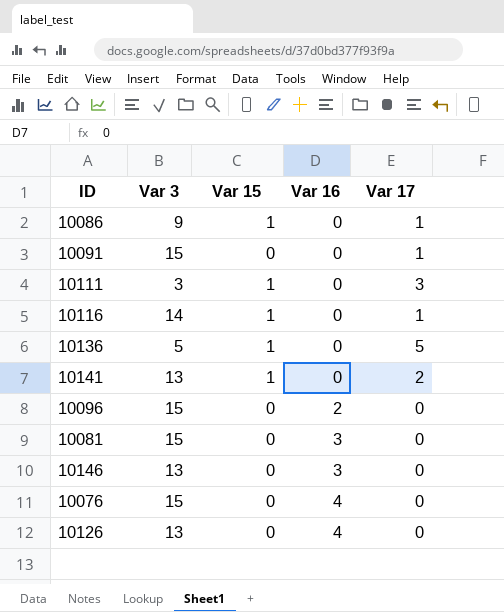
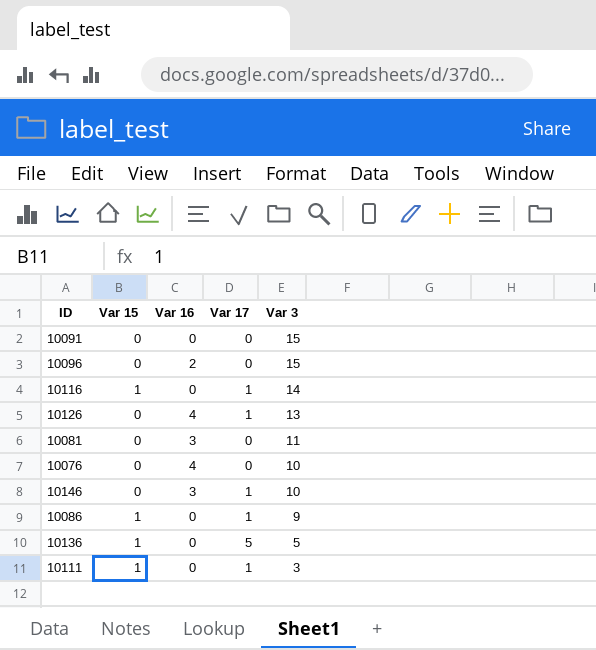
row order: Var 16 ascending -> Var 3 descending
column Var 3 | position: 2 -> 5
row 10141: 13 | 1 | 0 | 2 -> none
10091 | Var 17: 1 -> 0
10126 | Var 17: 0 -> 1
10081 | Var 3: 15 -> 11
10076 | Var 3: 15 -> 10
10146 | Var 17: 0 -> 1
10146 | Var 3: 13 -> 10
10111 | Var 17: 3 -> 1

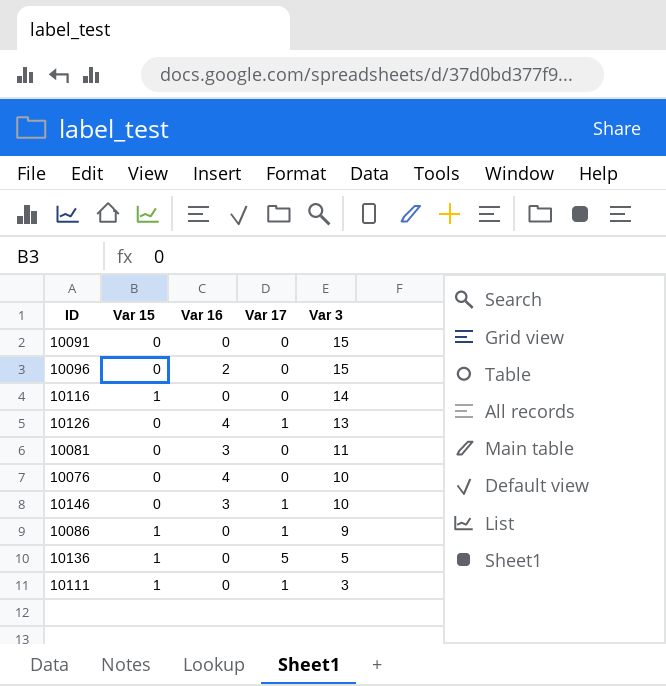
10116 | Var 17: 1 -> 0

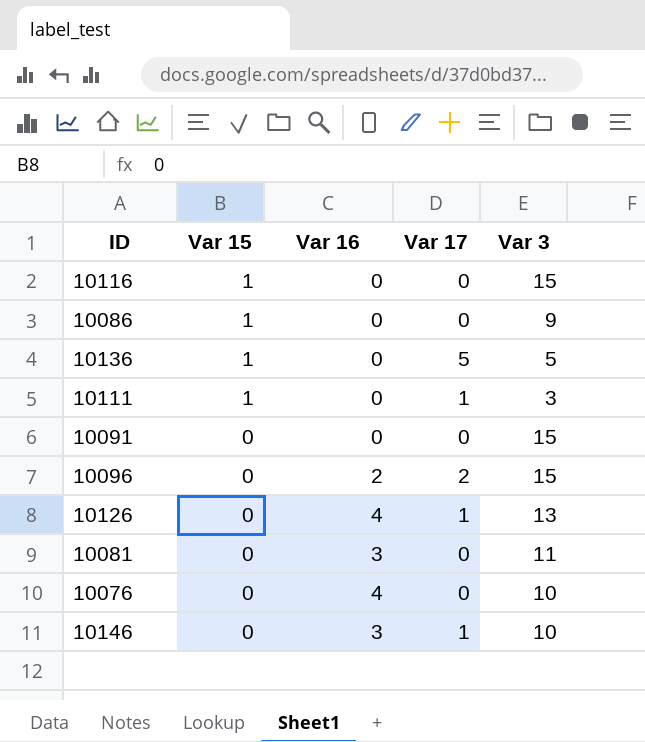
row order: Var 3 descending -> Var 15 descending
10116 | Var 3: 14 -> 15
10086 | Var 17: 1 -> 0
10096 | Var 17: 0 -> 2

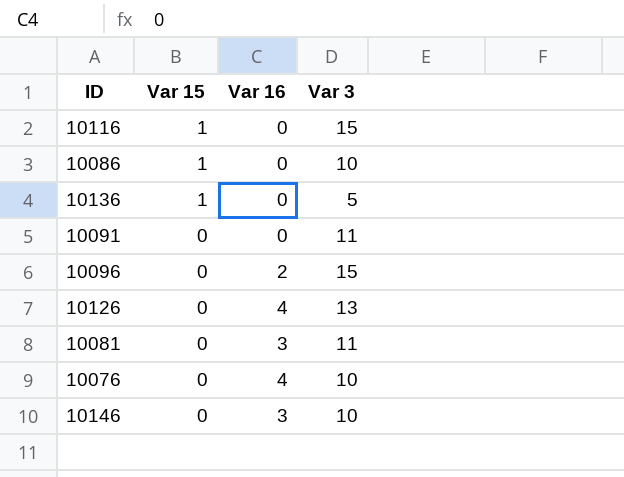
column Var 17 | position: 4 -> none
row 10111: 1 | 0 | 1 | 3 -> none
10086 | Var 3: 9 -> 10
10091 | Var 3: 15 -> 11

